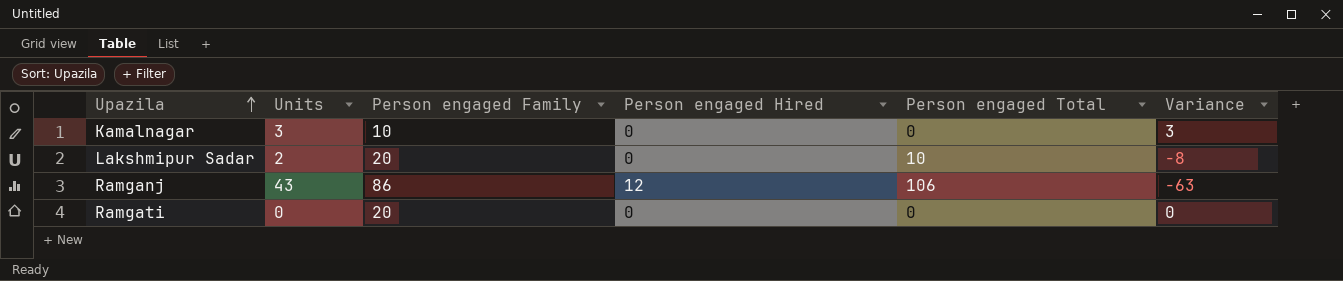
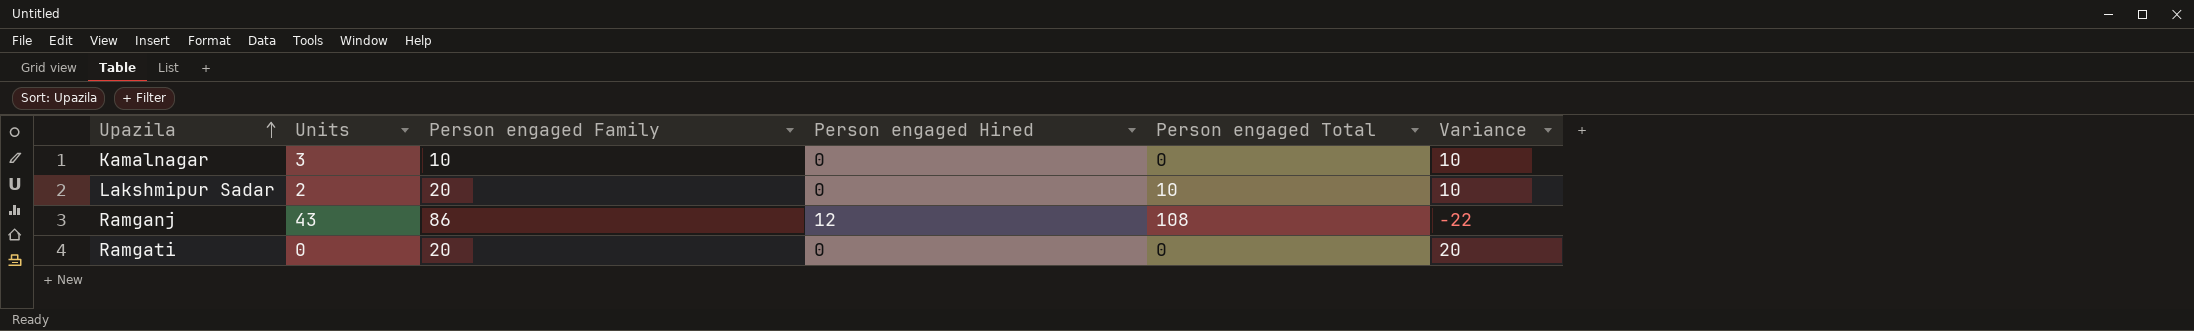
column Variance | formula: [Units] - [Person engaged Total] -> [Person engaged Family] - [Person engaged Total]
Ramganj | Person engaged Total: 106 -> 108

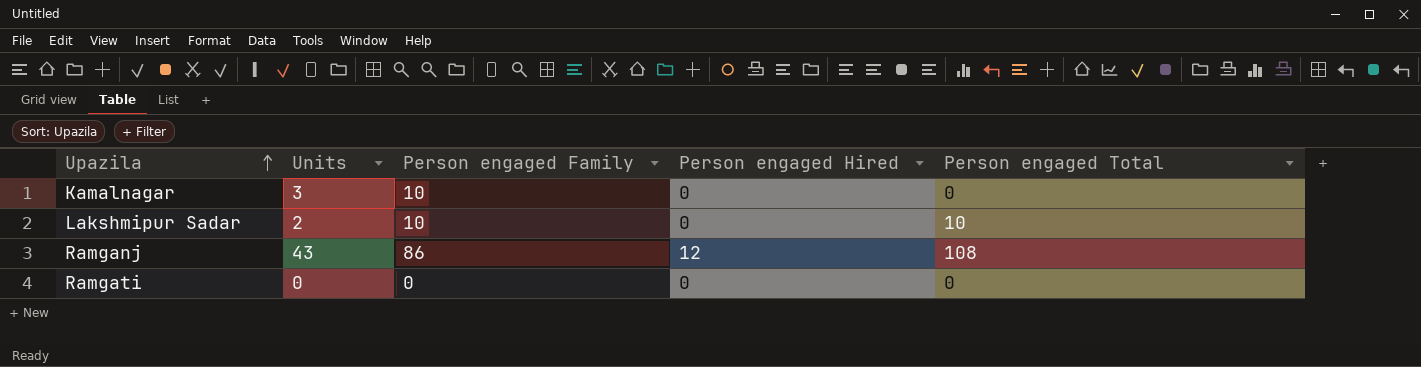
column Variance | formula: [Person engaged Family] - [Person engaged Total] -> none
Lakshmipur Sadar | Person engaged Family: 20 -> 10
Ramgati | Person engaged Family: 20 -> 0

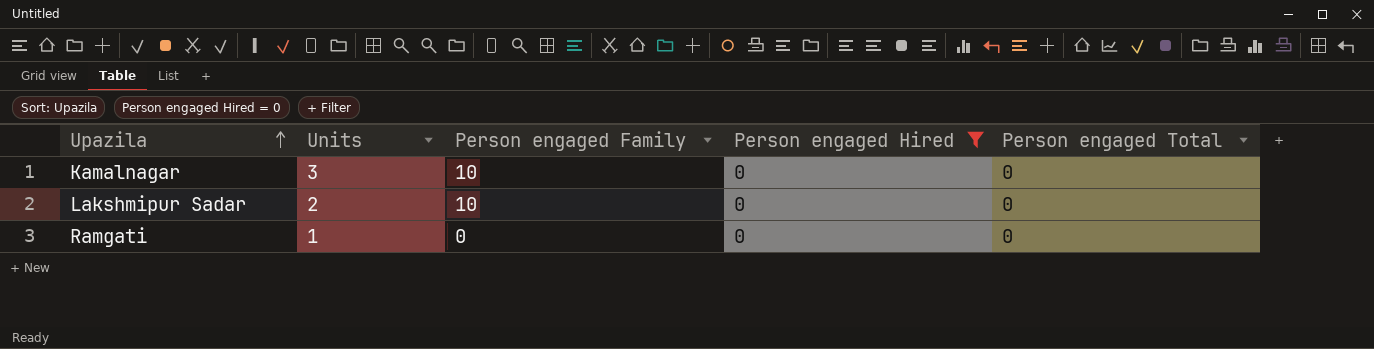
filter: none -> Person engaged Hired = 0
Lakshmipur Sadar | Person engaged Total: 10 -> 0
Ramgati | Units: 0 -> 1

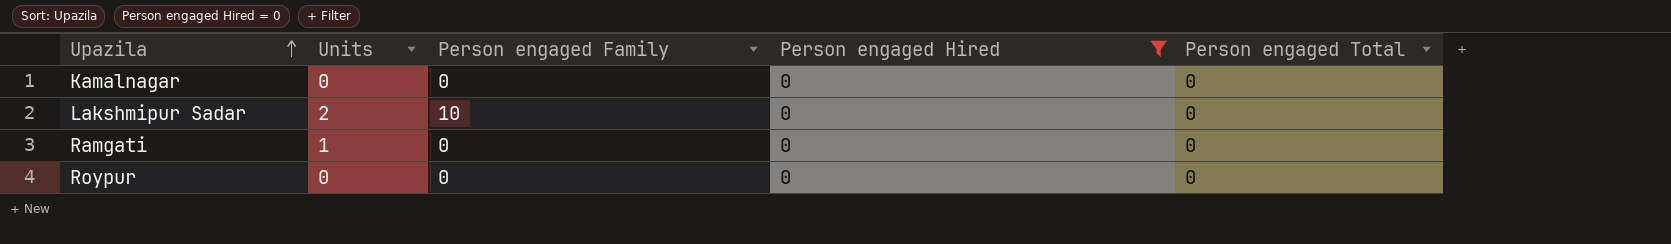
Kamalnagar | Units: 3 -> 0
Kamalnagar | Person engaged Family: 10 -> 0
row Roypur: none -> 0 | 0 | 0 | 0

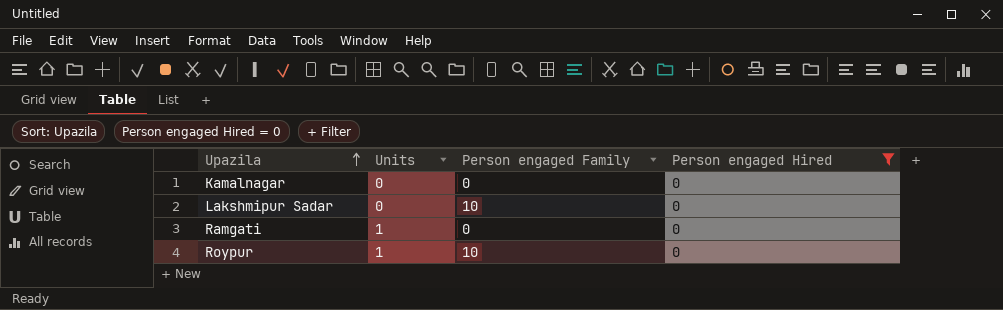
column Person engaged Total | position: 5 -> none
Lakshmipur Sadar | Units: 2 -> 0
Roypur | Units: 0 -> 1
Roypur | Person engaged Family: 0 -> 10

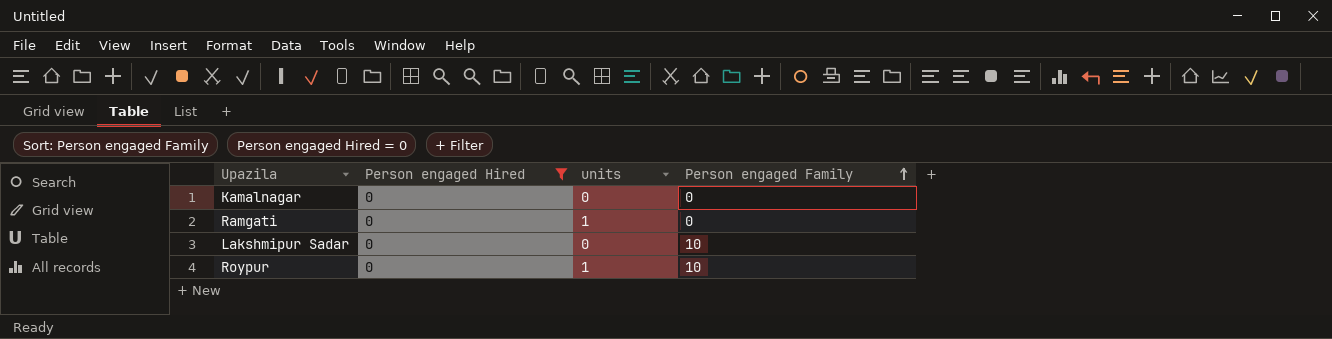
row order: Upazila ascending -> Person engaged Family ascending
column Person engaged Hired | position: 4 -> 2
column name: Units -> units

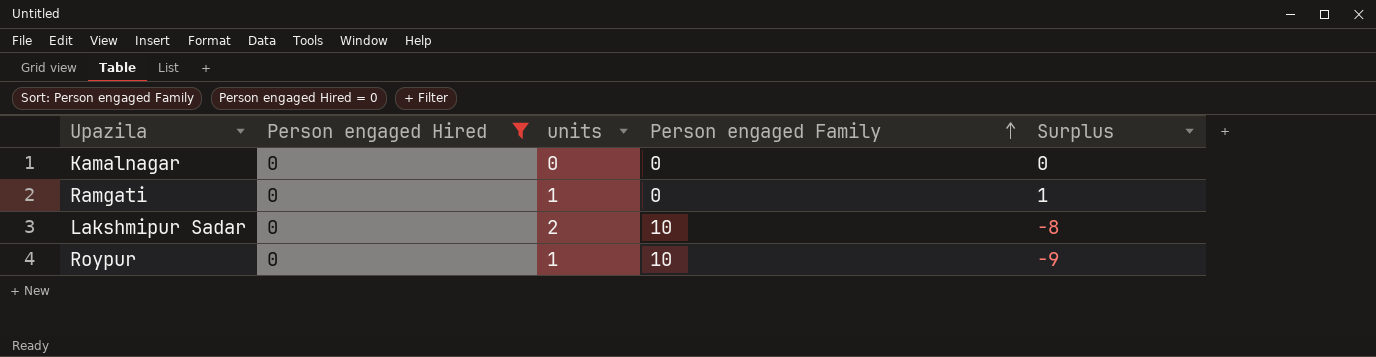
column Surplus | formula: none -> [units] - [Person engaged Family]
Lakshmipur Sadar | units: 0 -> 2

